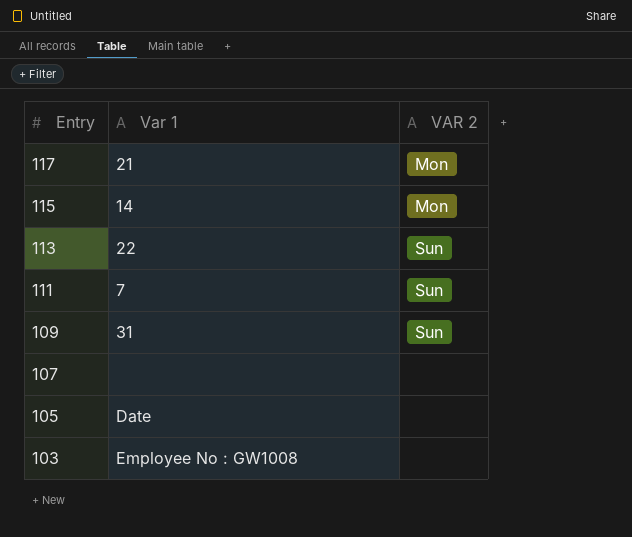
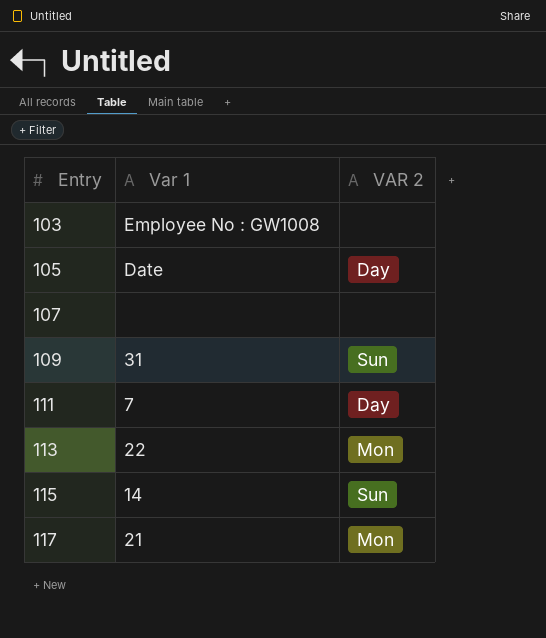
row order: Entry descending -> Entry ascending
105 | VAR 2: none -> Day
111 | VAR 2: Sun -> Day
113 | VAR 2: Sun -> Mon
115 | VAR 2: Mon -> Sun

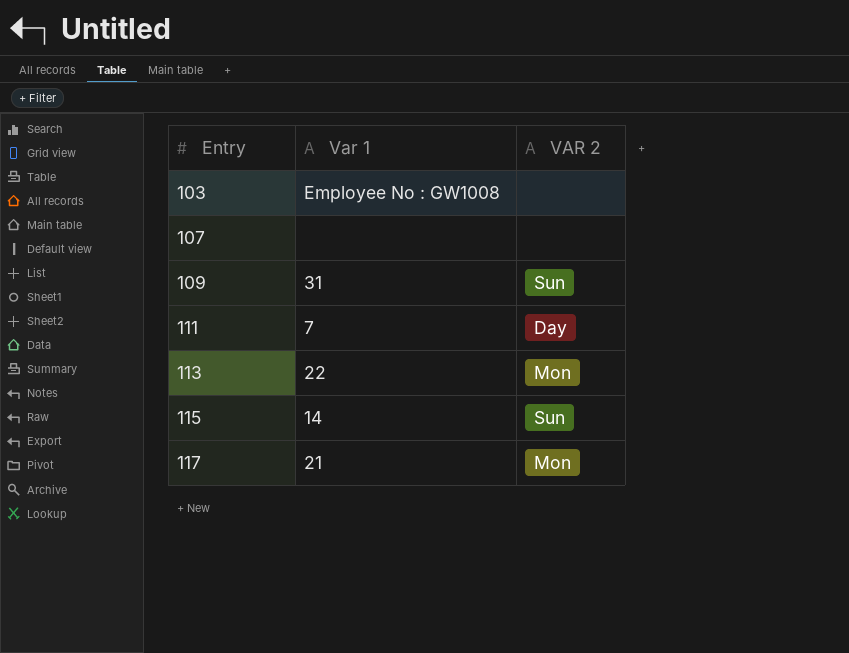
row 105: Date | Day -> none

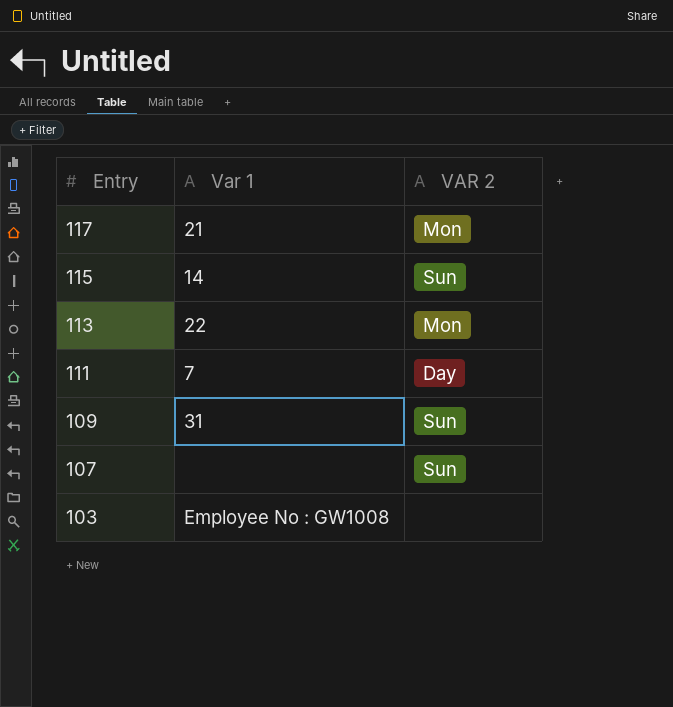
row order: Entry ascending -> Entry descending
107 | VAR 2: none -> Sun

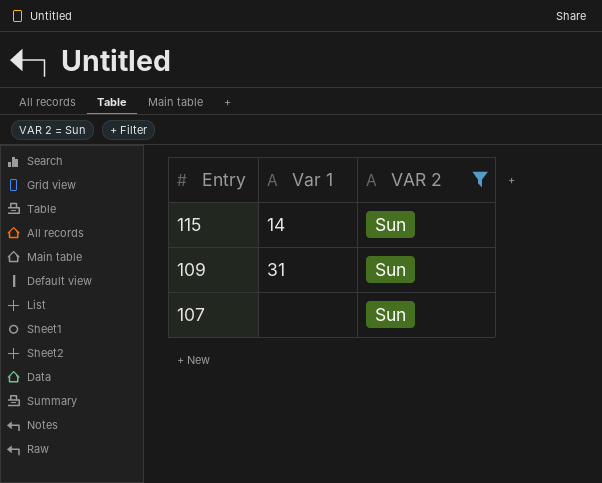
filter: none -> VAR 2 = Sun

